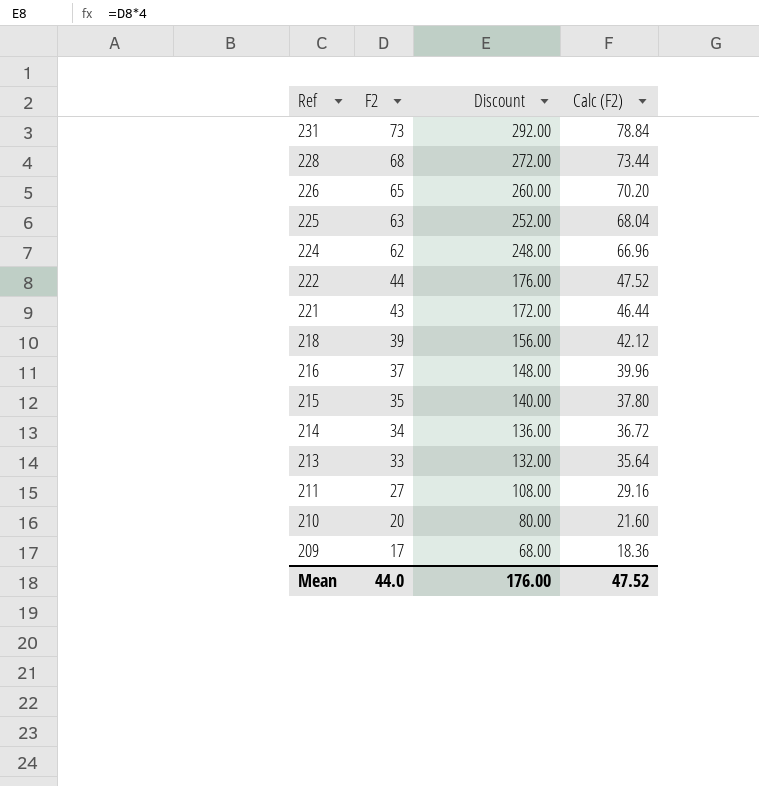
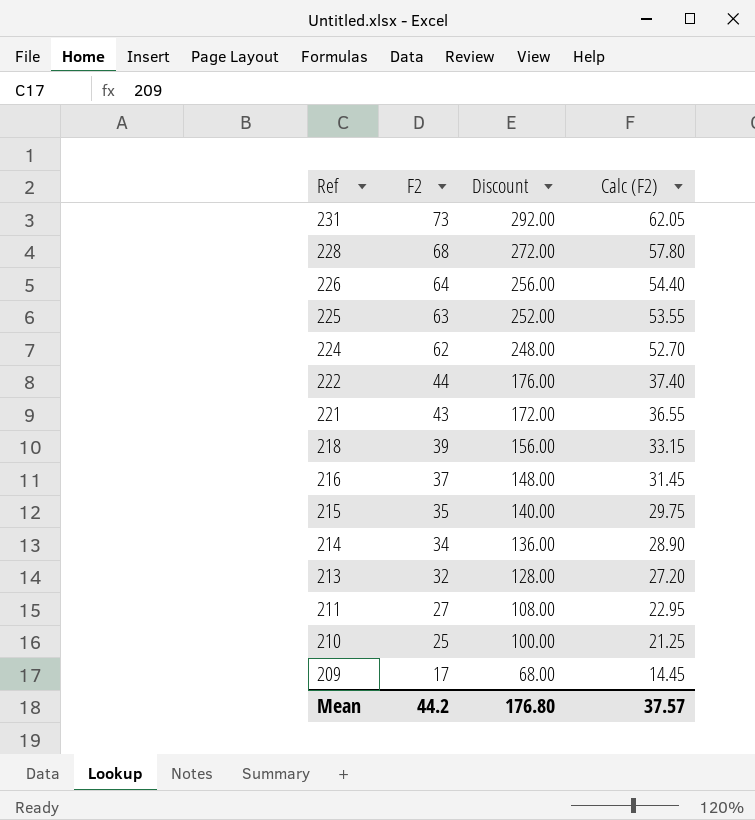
column Calc (F2) | formula: [F2] * 1.08 -> [F2] * 0.85
226 | F2: 65 -> 64
226 | Discount: 260.00 -> 256.00
213 | F2: 33 -> 32
213 | Discount: 132.00 -> 128.00
210 | F2: 20 -> 25
210 | Discount: 80.00 -> 100.00
Mean | F2: 44.0 -> 44.2
Mean | Discount: 176.00 -> 176.80
Mean | Calc (F2): 47.52 -> 37.57

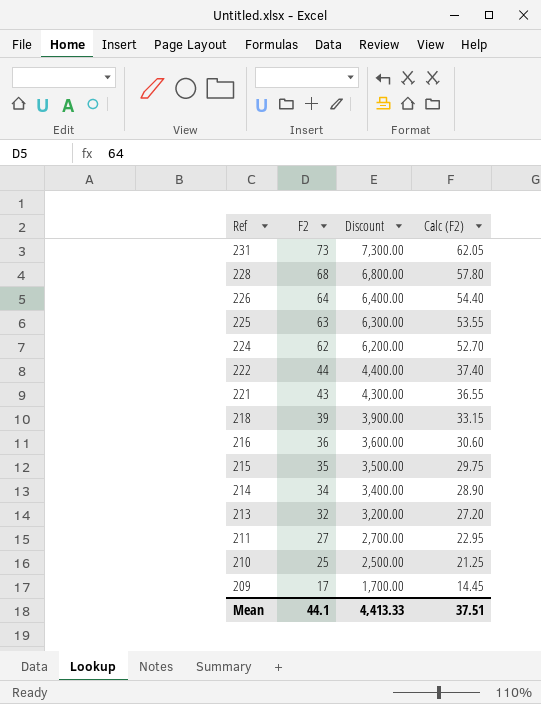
column Discount | formula: [F2] * 4 -> [F2] * 100
216 | F2: 37 -> 36
216 | Calc (F2): 31.45 -> 30.60
Mean | F2: 44.2 -> 44.1
Mean | Discount: 176.80 -> 4,413.33
Mean | Calc (F2): 37.57 -> 37.51

